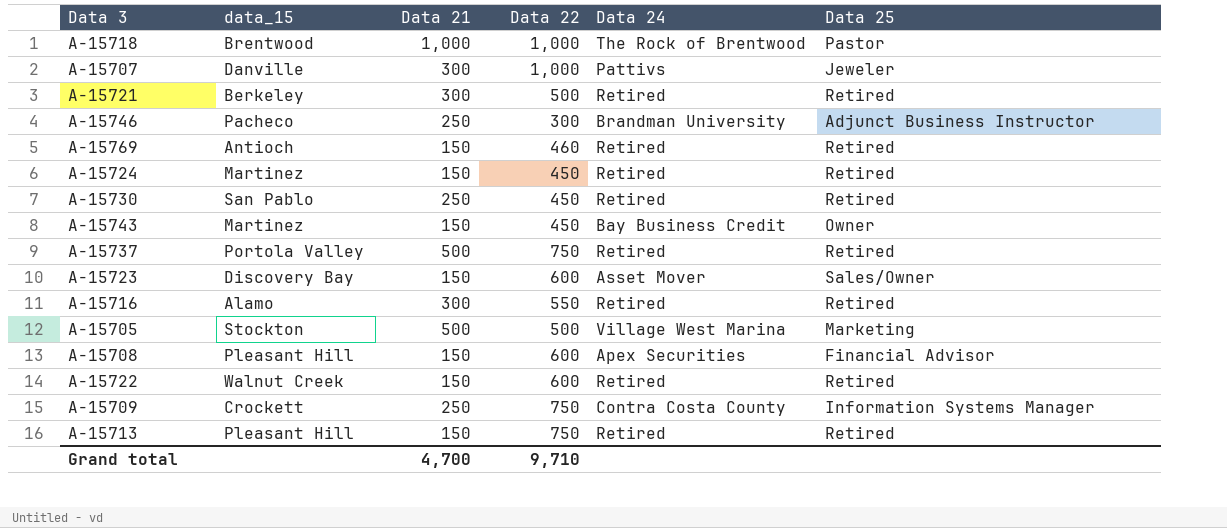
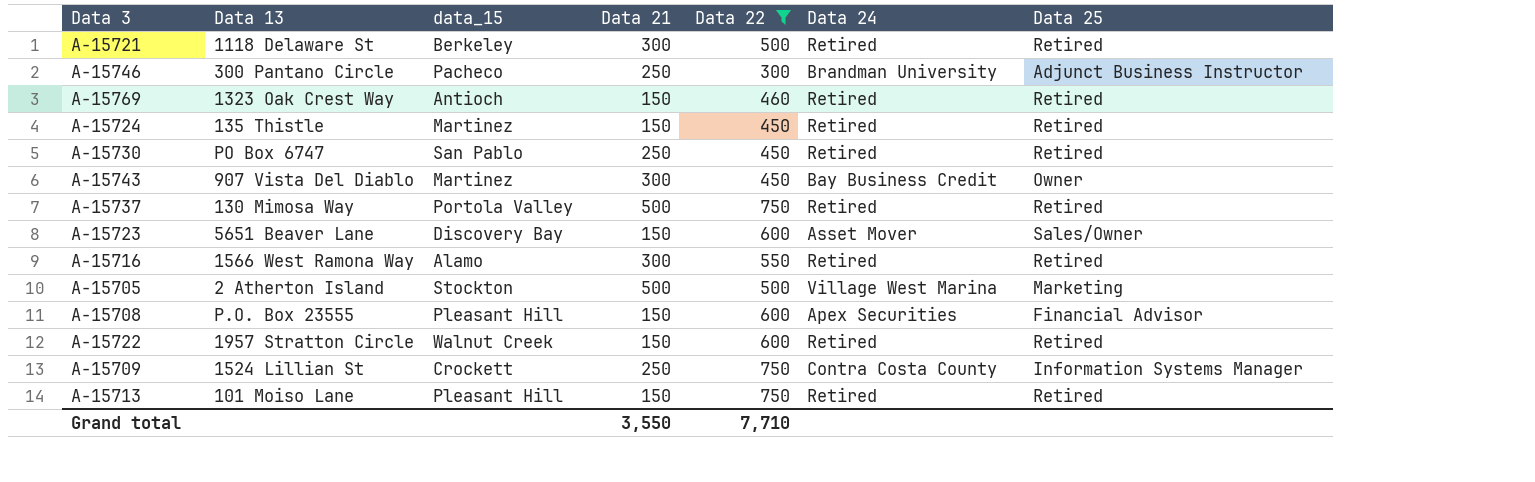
filter: none -> Data 22 != 1,000
column Data 13 | position: none -> 2
A-15743 | Data 21: 150 -> 300
Grand total | Data 21: 4,700 -> 3,550
Grand total | Data 22: 9,710 -> 7,710

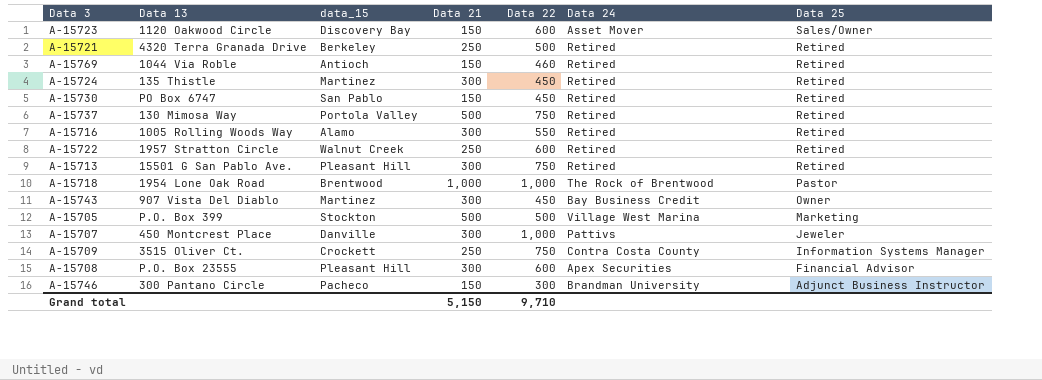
filter: Data 22 != 1,000 -> none
row order: none -> Data 25 descending
A-15723 | Data 13: 5651 Beaver Lane -> 1120 Oakwood Circle
A-15721 | Data 13: 1118 Delaware St -> 4320 Terra Granada Drive
A-15721 | Data 21: 300 -> 250
A-15769 | Data 13: 1323 Oak Crest Way -> 1044 Via Roble
A-15724 | Data 21: 150 -> 300
A-15730 | Data 21: 250 -> 150
A-15716 | Data 13: 1566 West Ramona Way -> 1005 Rolling Woods Way
A-15722 | Data 21: 150 -> 250
A-15713 | Data 13: 101 Moiso Lane -> 15501 G San Pablo Ave.
A-15713 | Data 21: 150 -> 300
A-15705 | Data 13: 2 Atherton Island -> P.O. Box 399
A-15709 | Data 13: 1524 Lillian St -> 3515 Oliver Ct.
A-15708 | Data 21: 150 -> 300
A-15746 | Data 21: 250 -> 150
Grand total | Data 21: 3,550 -> 5,150
Grand total | Data 22: 7,710 -> 9,710

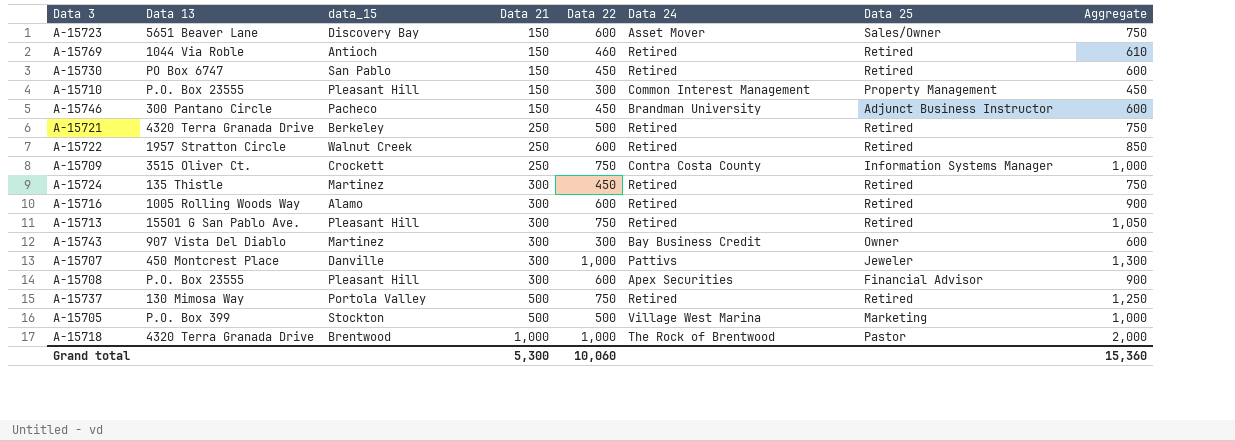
row order: Data 25 descending -> Data 21 ascending
column Aggregate | formula: none -> [Data 21] + [Data 22]
A-15723 | Data 13: 1120 Oakwood Circle -> 5651 Beaver Lane
row A-15710: none -> P.O. Box 23555 | Pleasant Hill | 150 | 300 | Common Interest Management | Property Management | 450
A-15746 | Data 22: 300 -> 450
A-15716 | Data 22: 550 -> 600
A-15743 | Data 22: 450 -> 300
A-15718 | Data 13: 1954 Lone Oak Road -> 4320 Terra Granada Drive
Grand total | Data 21: 5,150 -> 5,300
Grand total | Data 22: 9,710 -> 10,060

